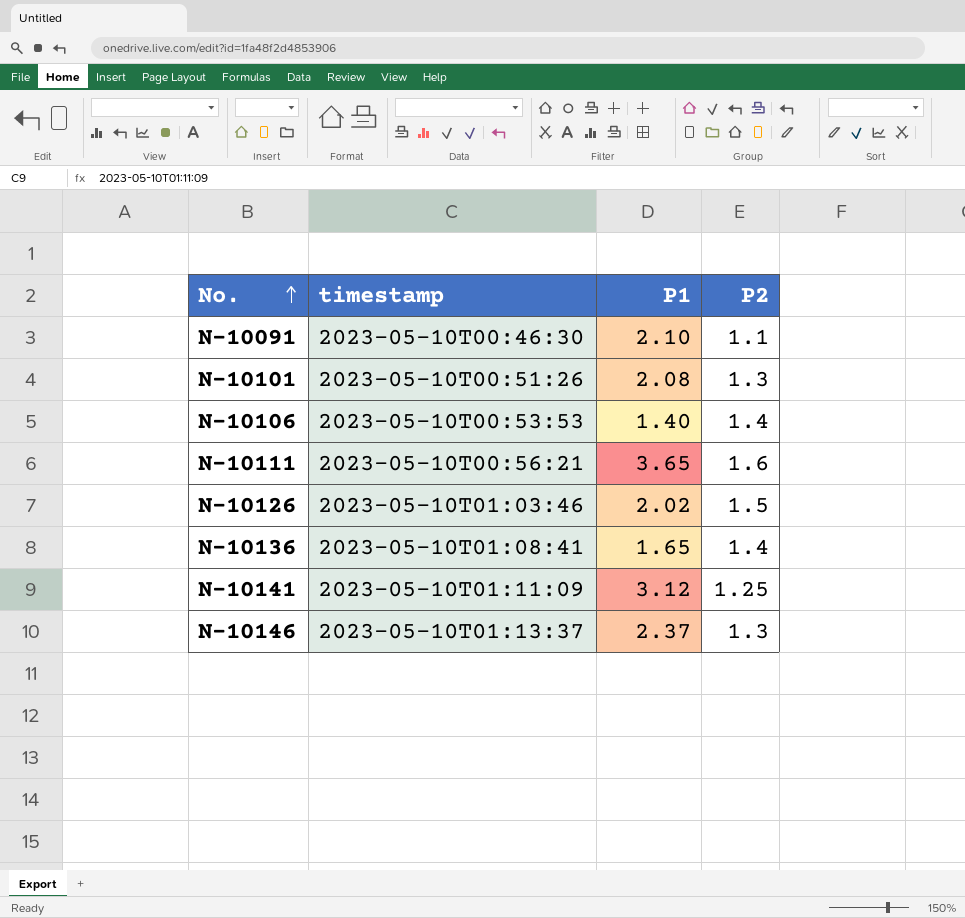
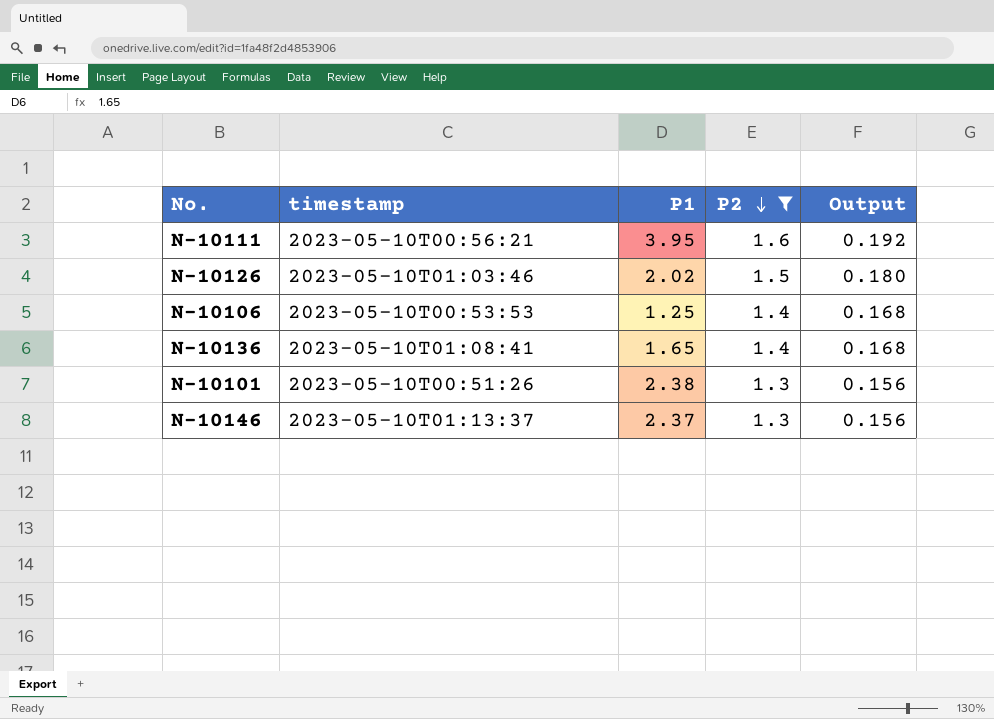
filter: none -> P2 >= 1.3
row order: No. ascending -> P2 descending
column Output | formula: none -> [P2] * 0.12
N-10111 | P1: 3.65 -> 3.95
N-10106 | P1: 1.40 -> 1.25
N-10101 | P1: 2.08 -> 2.38

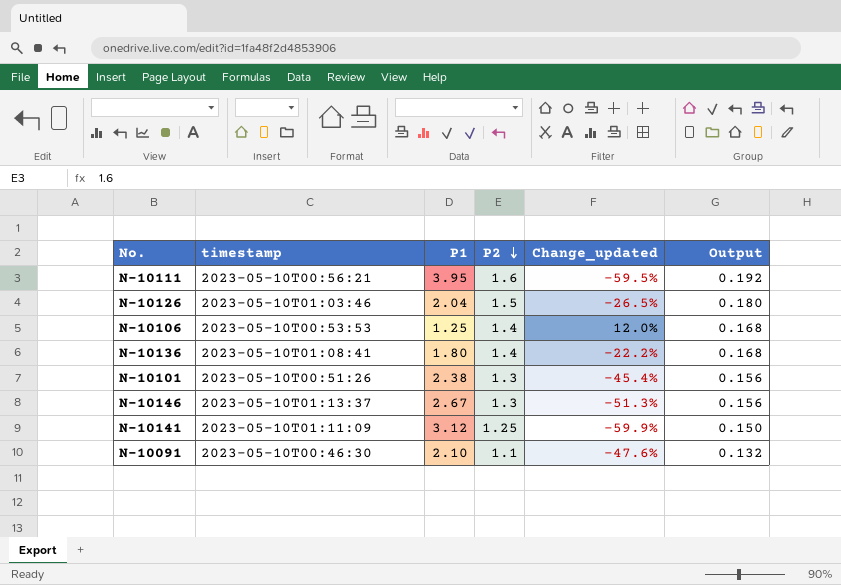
filter: P2 >= 1.3 -> none
column Change_updated | formula: none -> ([P2] - [P1]) / [P1]
N-10126 | P1: 2.02 -> 2.04
N-10136 | P1: 1.65 -> 1.80
N-10146 | P1: 2.37 -> 2.67

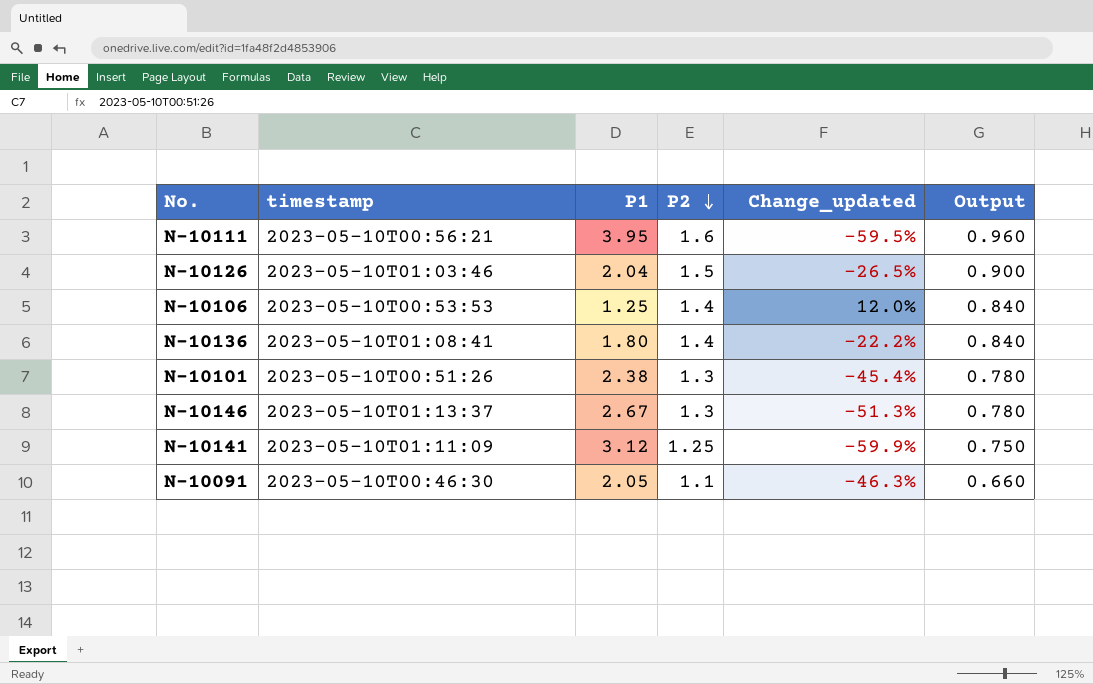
column Output | formula: [P2] * 0.12 -> [P2] * 0.6
N-10091 | P1: 2.10 -> 2.05
N-10091 | Change_updated: -47.6% -> -46.3%

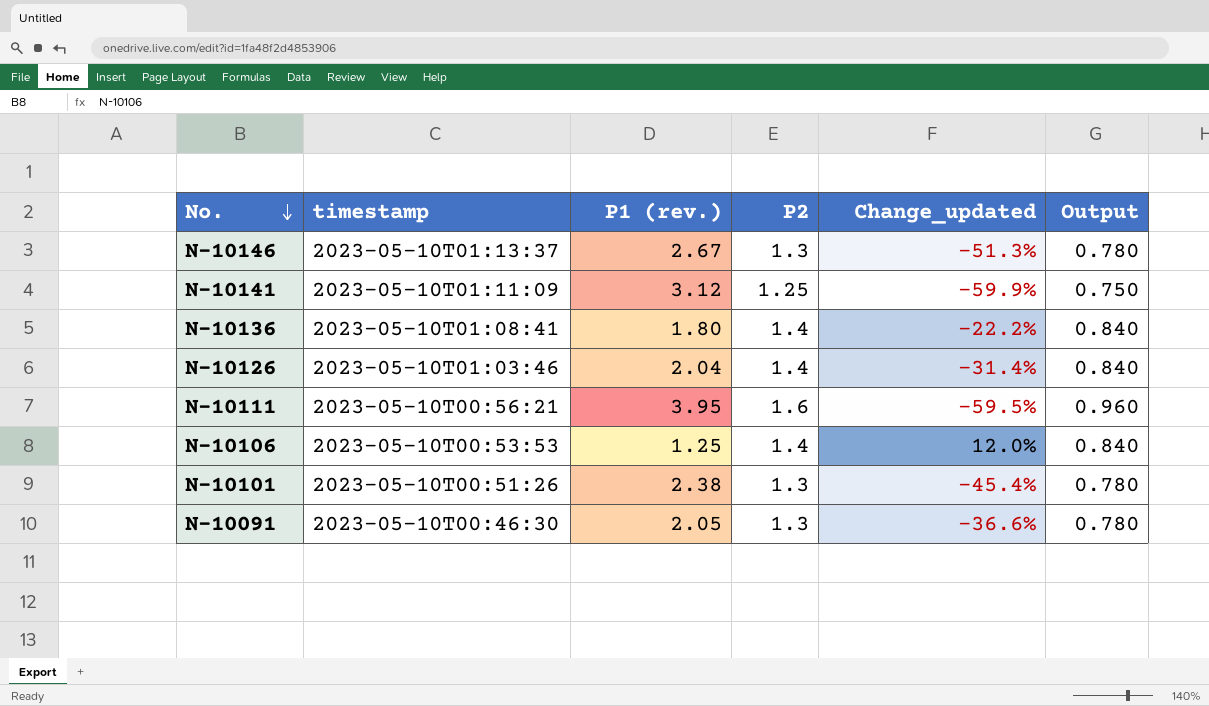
row order: P2 descending -> No. descending
column name: P1 -> P1 (rev.)
N-10126 | P2: 1.5 -> 1.4
N-10126 | Change_updated: -26.5% -> -31.4%
N-10126 | Output: 0.900 -> 0.840
N-10091 | P2: 1.1 -> 1.3
N-10091 | Change_updated: -46.3% -> -36.6%
N-10091 | Output: 0.660 -> 0.780

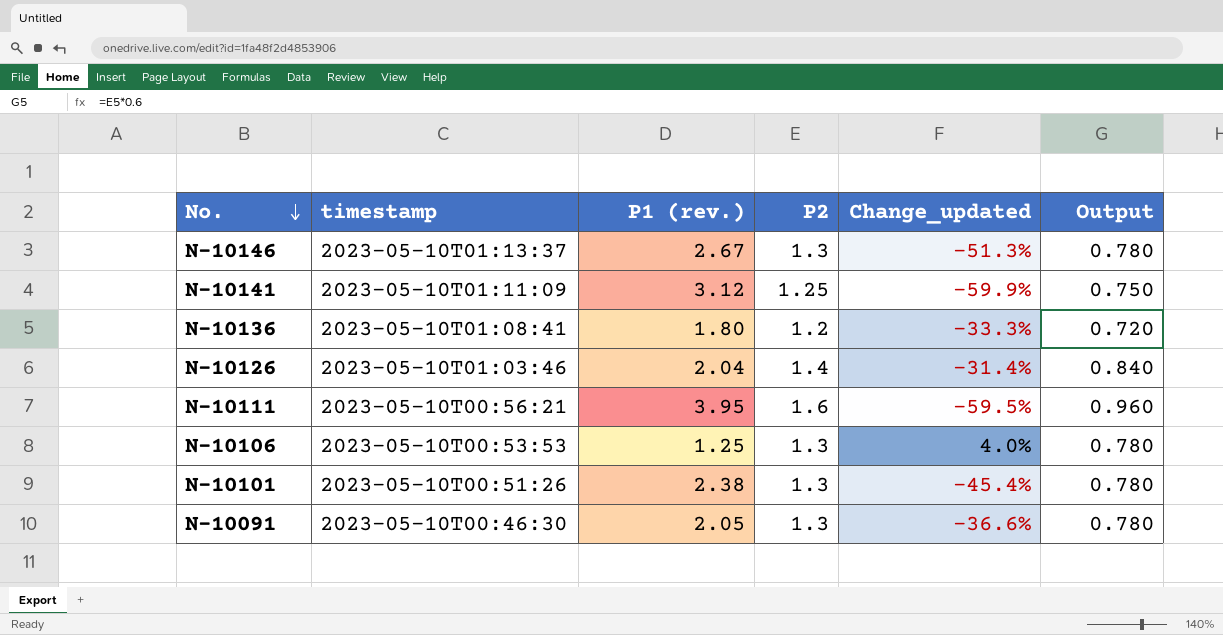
N-10136 | P2: 1.4 -> 1.2
N-10136 | Change_updated: -22.2% -> -33.3%
N-10136 | Output: 0.840 -> 0.720
N-10106 | P2: 1.4 -> 1.3
N-10106 | Change_updated: 12.0% -> 4.0%
N-10106 | Output: 0.840 -> 0.780

